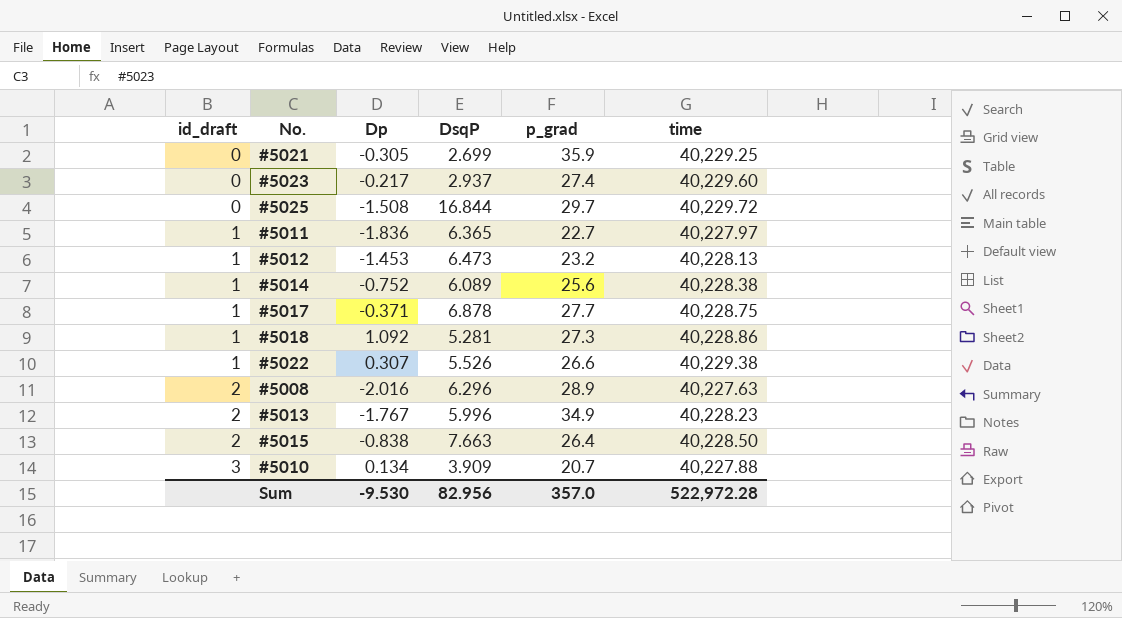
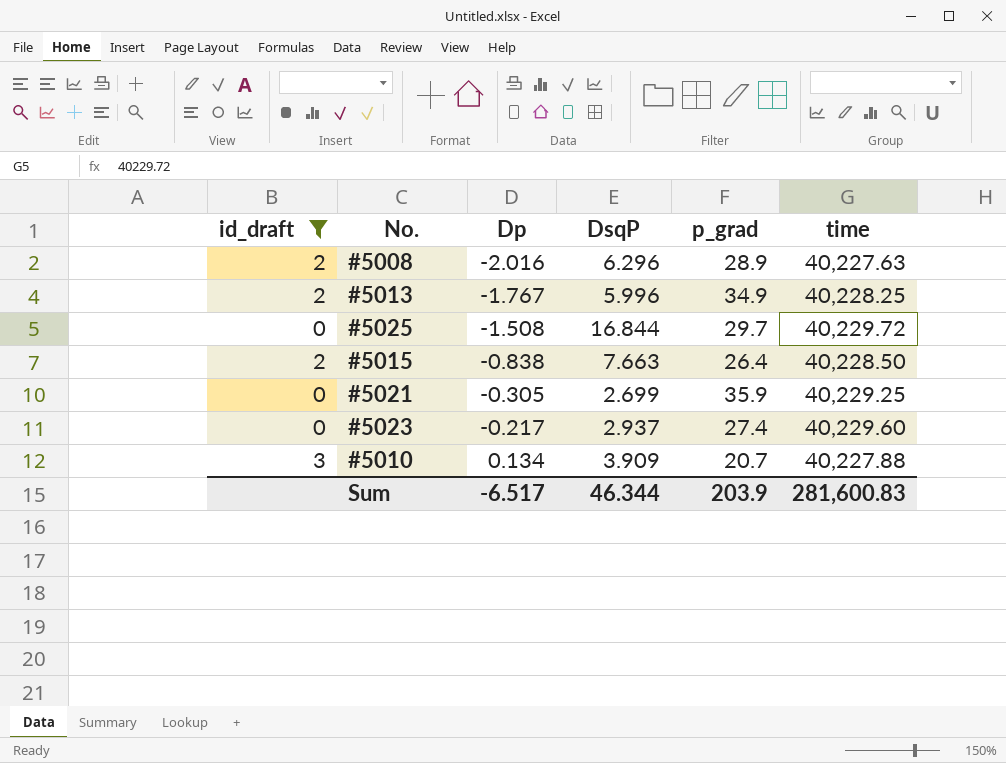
filter: none -> id_draft != 1
row order: id_draft ascending -> Dp ascending
#5013 | time: 40,228.23 -> 40,228.25
Sum | Dp: -9.530 -> -6.517
Sum | DsqP: 82.956 -> 46.344
Sum | p_grad: 357.0 -> 203.9
Sum | time: 522,972.28 -> 281,600.83

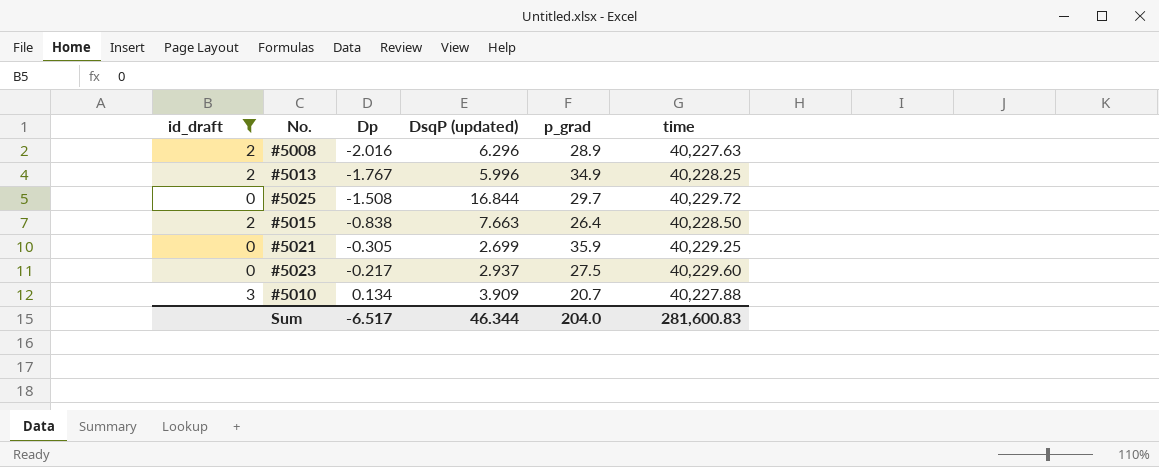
column name: DsqP -> DsqP (updated)
#5023 | p_grad: 27.4 -> 27.5
Sum | p_grad: 203.9 -> 204.0

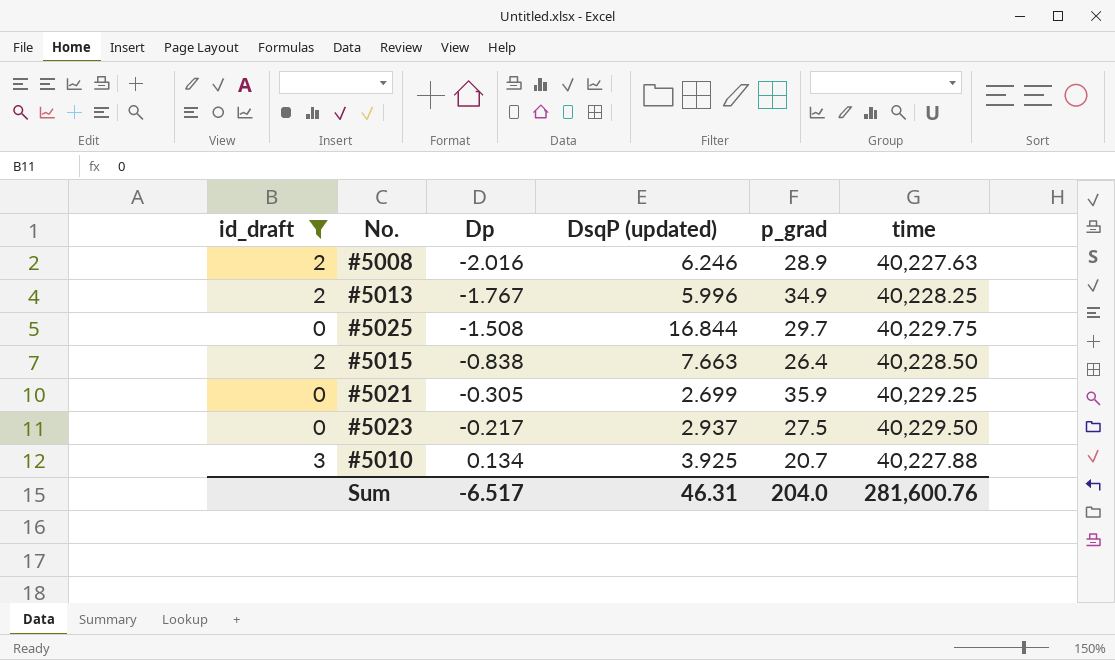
#5008 | DsqP (updated): 6.296 -> 6.246
#5025 | time: 40,229.72 -> 40,229.75
#5023 | time: 40,229.60 -> 40,229.50
#5010 | DsqP (updated): 3.909 -> 3.925
Sum | DsqP (updated): 46.344 -> 46.31
Sum | time: 281,600.83 -> 281,600.76

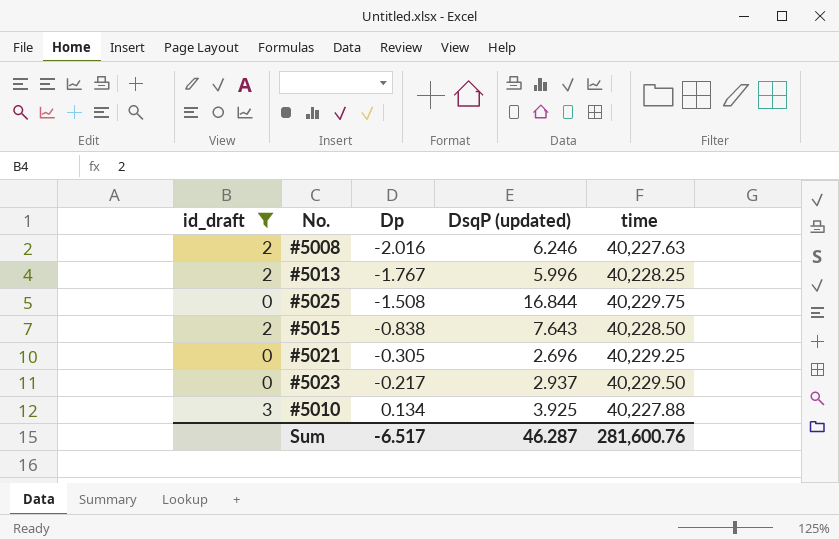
column p_grad | position: 5 -> none
#5015 | DsqP (updated): 7.663 -> 7.643
#5021 | DsqP (updated): 2.699 -> 2.696
Sum | DsqP (updated): 46.31 -> 46.287

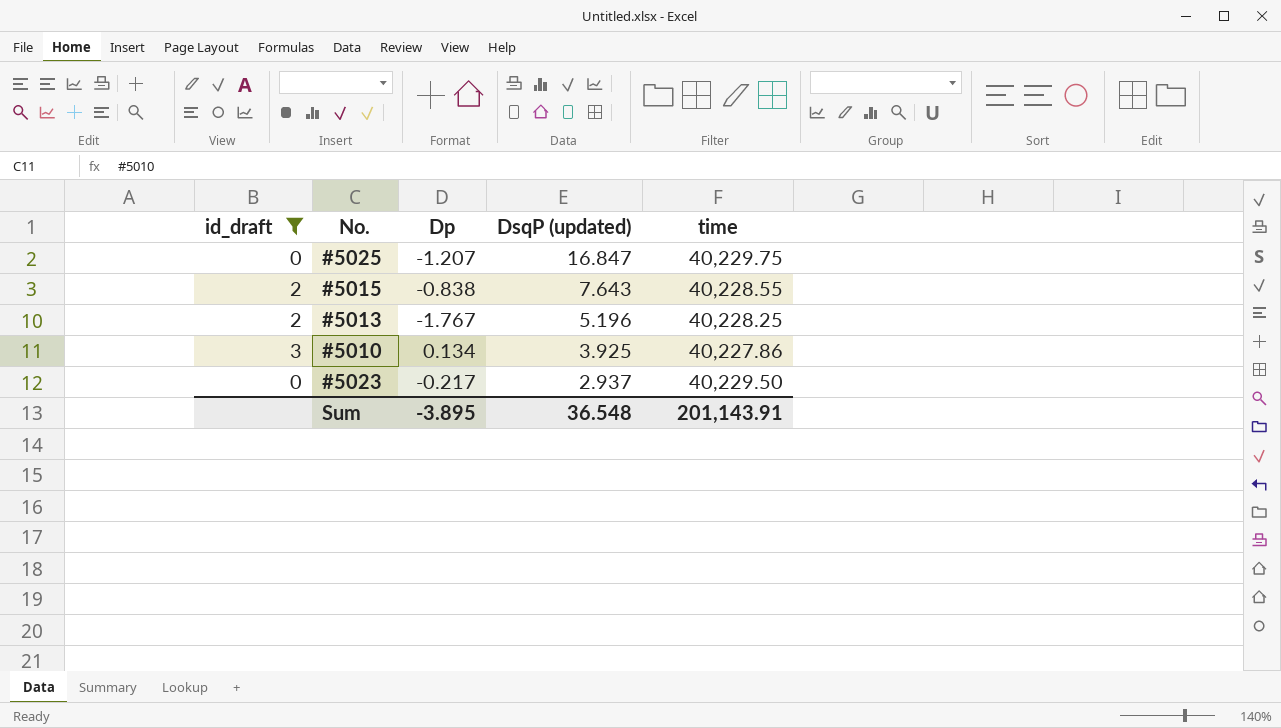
row order: Dp ascending -> DsqP (updated) descending
row #5008: 2 | -2.016 | 6.246 | 40,227.63 -> none
row #5021: 0 | -0.305 | 2.696 | 40,229.25 -> none
#5025 | Dp: -1.508 -> -1.207
#5025 | DsqP (updated): 16.844 -> 16.847
#5015 | time: 40,228.50 -> 40,228.55
#5013 | DsqP (updated): 5.996 -> 5.196
#5010 | time: 40,227.88 -> 40,227.86
Sum | Dp: -6.517 -> -3.895
Sum | DsqP (updated): 46.287 -> 36.548
Sum | time: 281,600.76 -> 201,143.91

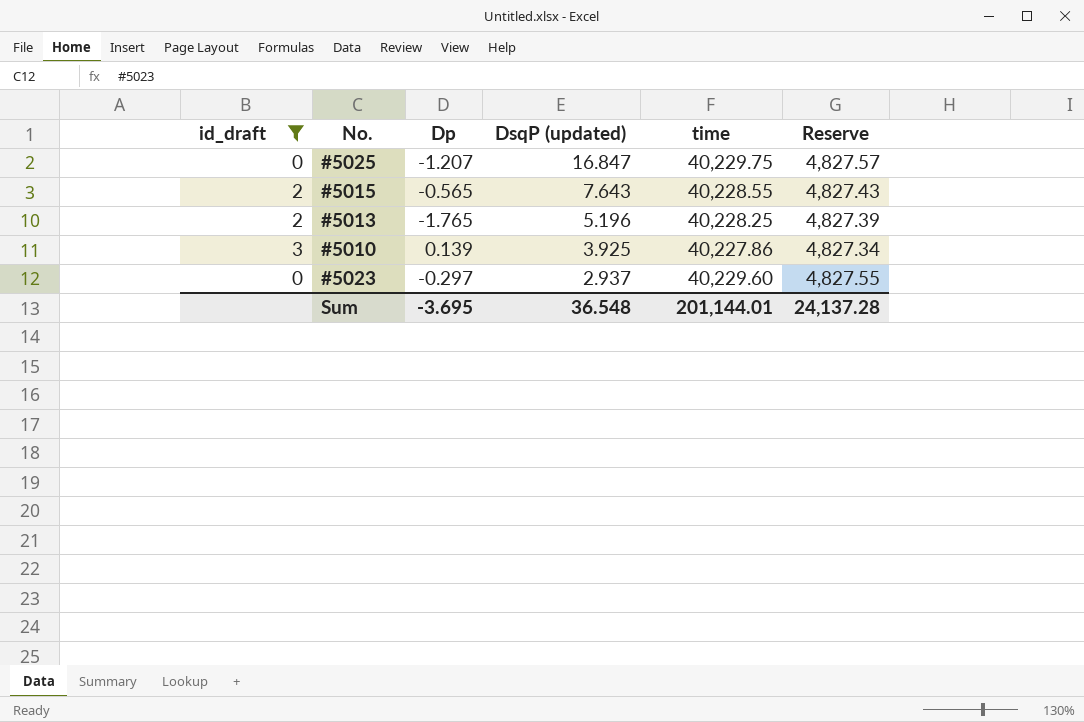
column Reserve | formula: none -> [time] * 0.12
#5015 | Dp: -0.838 -> -0.565
#5013 | Dp: -1.767 -> -1.765
#5010 | Dp: 0.134 -> 0.139
#5023 | Dp: -0.217 -> -0.297
#5023 | time: 40,229.50 -> 40,229.60
Sum | Dp: -3.895 -> -3.695
Sum | time: 201,143.91 -> 201,144.01

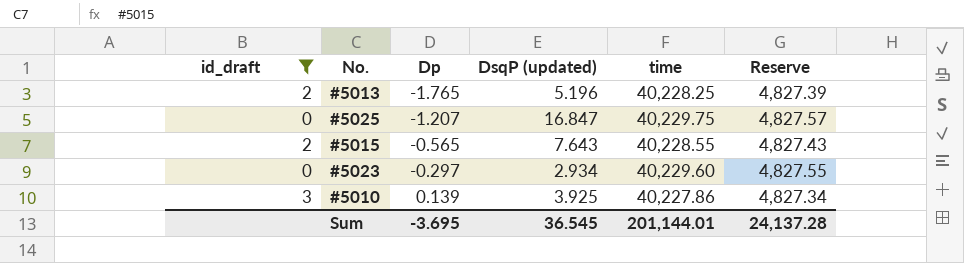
row order: DsqP (updated) descending -> Dp ascending
#5023 | DsqP (updated): 2.937 -> 2.934
Sum | DsqP (updated): 36.548 -> 36.545

